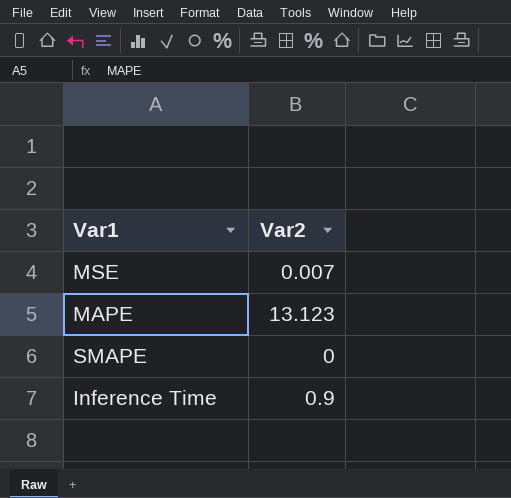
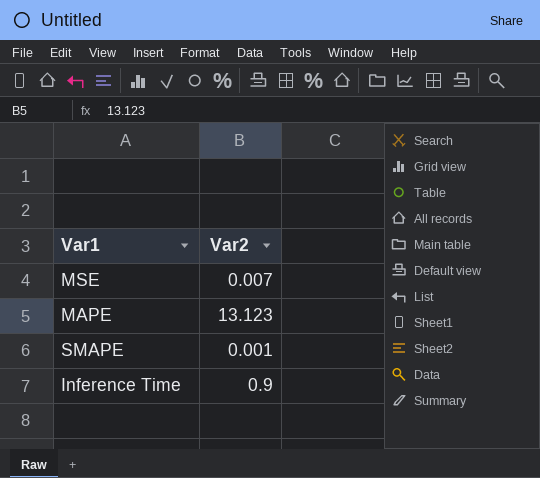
SMAPE | Var2: 0 -> 0.001

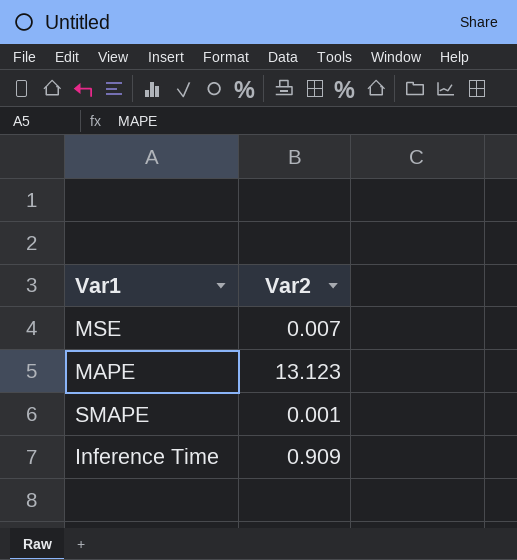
Inference Time | Var2: 0.9 -> 0.909

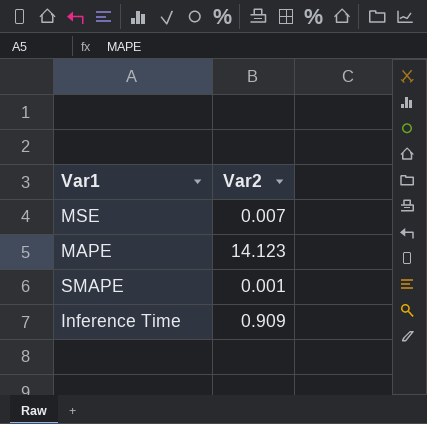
MAPE | Var2: 13.123 -> 14.123

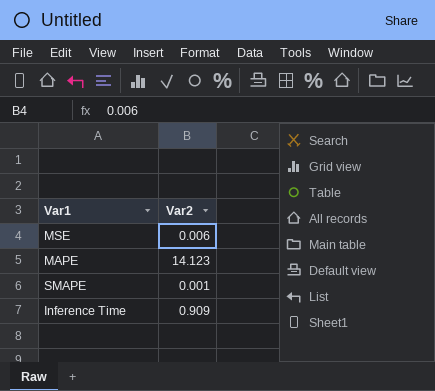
MSE | Var2: 0.007 -> 0.006

